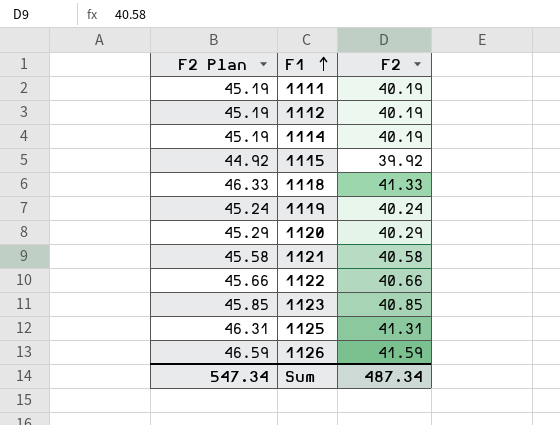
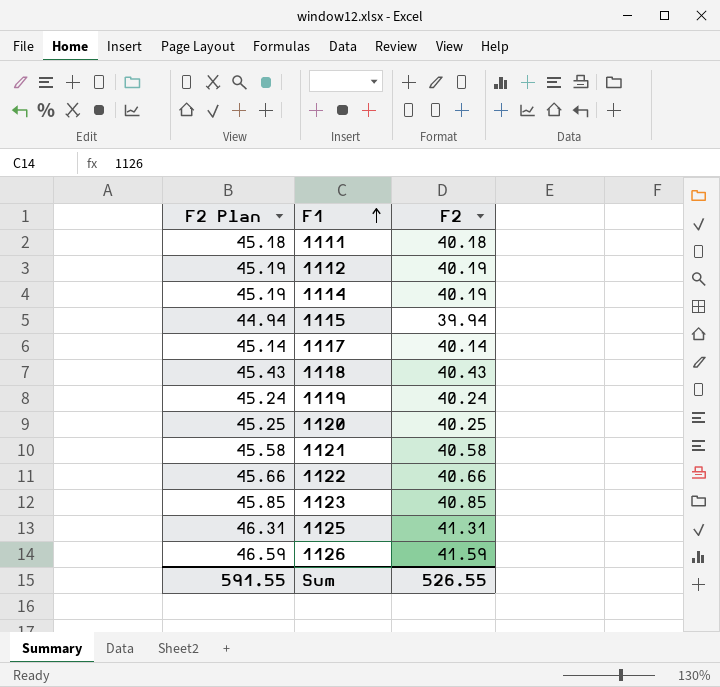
1111 | F2 Plan: 45.19 -> 45.18
1111 | F2: 40.19 -> 40.18
1115 | F2 Plan: 44.92 -> 44.94
1115 | F2: 39.92 -> 39.94
row 1117: none -> 45.14 | 40.14
1118 | F2 Plan: 46.33 -> 45.43
1118 | F2: 41.33 -> 40.43
1120 | F2 Plan: 45.29 -> 45.25
1120 | F2: 40.29 -> 40.25
Sum | F2 Plan: 547.34 -> 591.55
Sum | F2: 487.34 -> 526.55

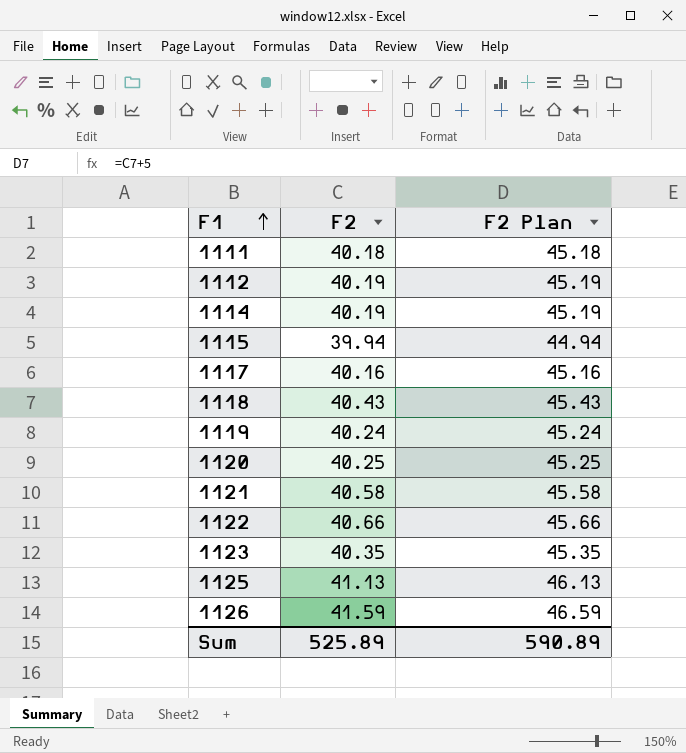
column F2 Plan | position: 1 -> 3
1117 | F2: 40.14 -> 40.16
1117 | F2 Plan: 45.14 -> 45.16
1123 | F2: 40.85 -> 40.35
1123 | F2 Plan: 45.85 -> 45.35
1125 | F2: 41.31 -> 41.13
1125 | F2 Plan: 46.31 -> 46.13
Sum | F2: 526.55 -> 525.89
Sum | F2 Plan: 591.55 -> 590.89

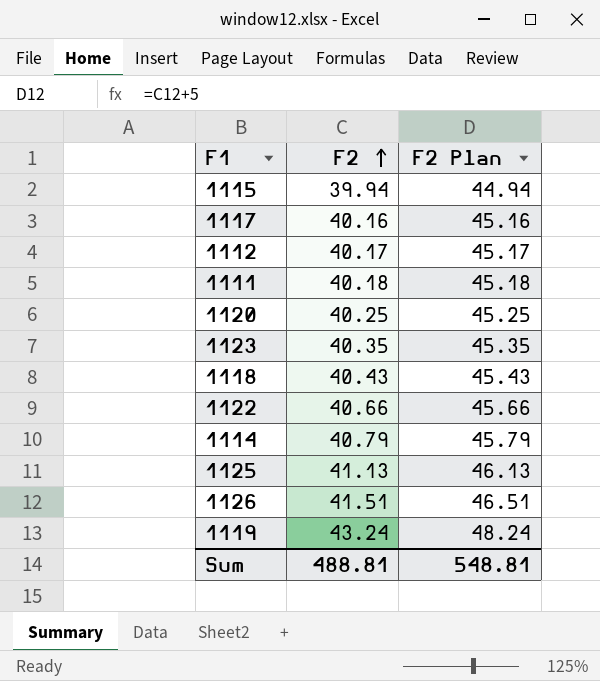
row order: F1 ascending -> F2 ascending
row 1121: 40.58 | 45.58 -> none
1112 | F2: 40.19 -> 40.17
1112 | F2 Plan: 45.19 -> 45.17
1114 | F2: 40.19 -> 40.79
1114 | F2 Plan: 45.19 -> 45.79
1126 | F2: 41.59 -> 41.51
1126 | F2 Plan: 46.59 -> 46.51
1119 | F2: 40.24 -> 43.24
1119 | F2 Plan: 45.24 -> 48.24
Sum | F2: 525.89 -> 488.81
Sum | F2 Plan: 590.89 -> 548.81

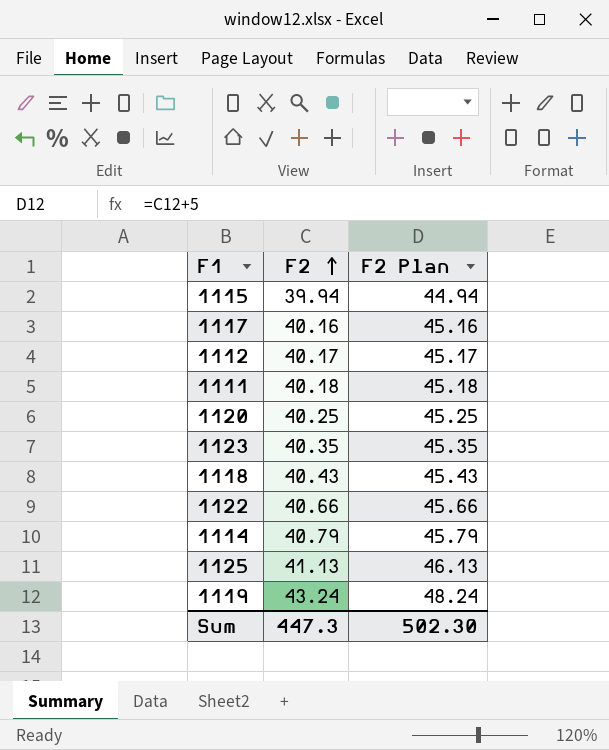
row 1126: 41.51 | 46.51 -> none
Sum | F2: 488.81 -> 447.3
Sum | F2 Plan: 548.81 -> 502.30

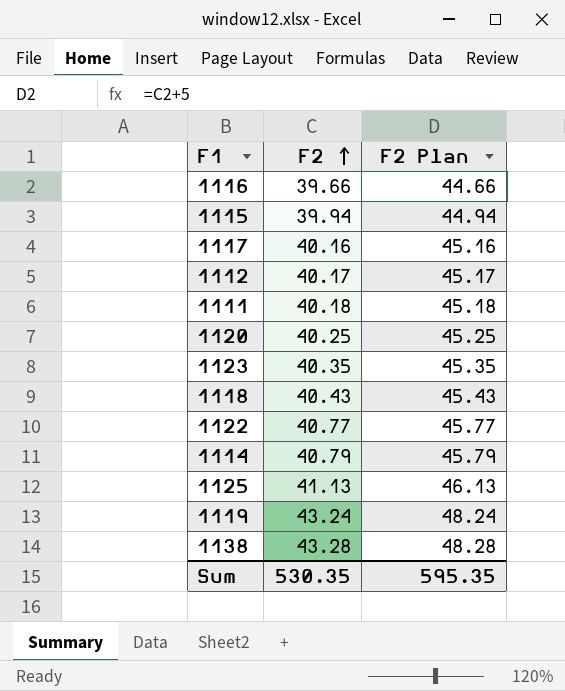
row 1116: none -> 39.66 | 44.66
1122 | F2: 40.66 -> 40.77
1122 | F2 Plan: 45.66 -> 45.77
row 1138: none -> 43.28 | 48.28
Sum | F2: 447.3 -> 530.35
Sum | F2 Plan: 502.30 -> 595.35

